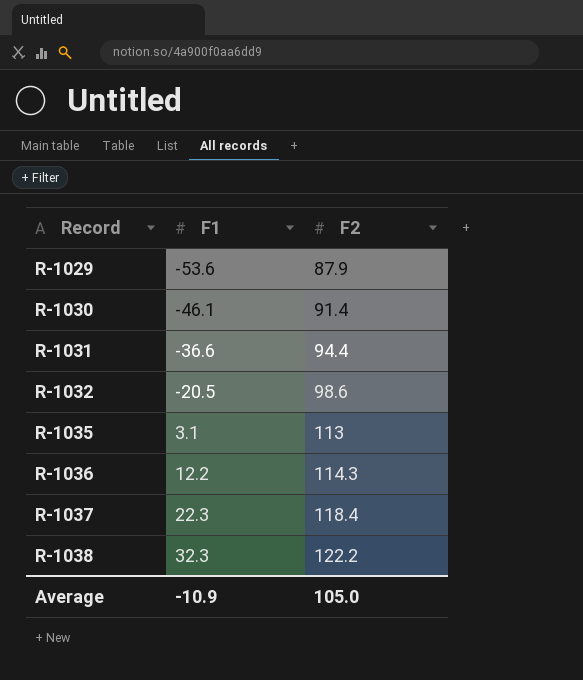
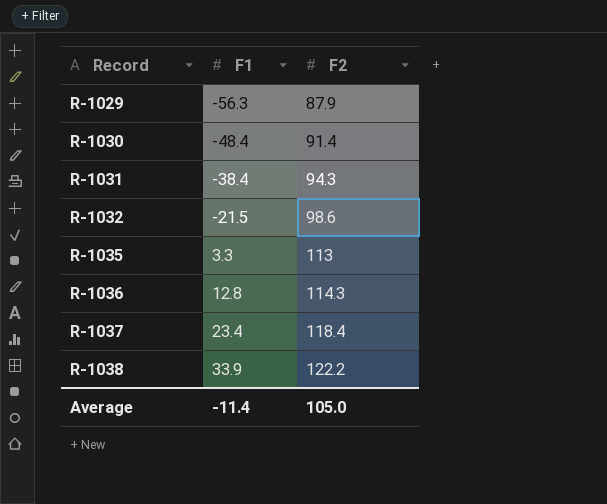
R-1029 | F1: -53.6 -> -56.3
R-1030 | F1: -46.1 -> -48.4
R-1031 | F1: -36.6 -> -38.4
R-1031 | F2: 94.4 -> 94.3
R-1032 | F1: -20.5 -> -21.5
R-1035 | F1: 3.1 -> 3.3
R-1036 | F1: 12.2 -> 12.8
R-1037 | F1: 22.3 -> 23.4
R-1038 | F1: 32.3 -> 33.9
Average | F1: -10.9 -> -11.4

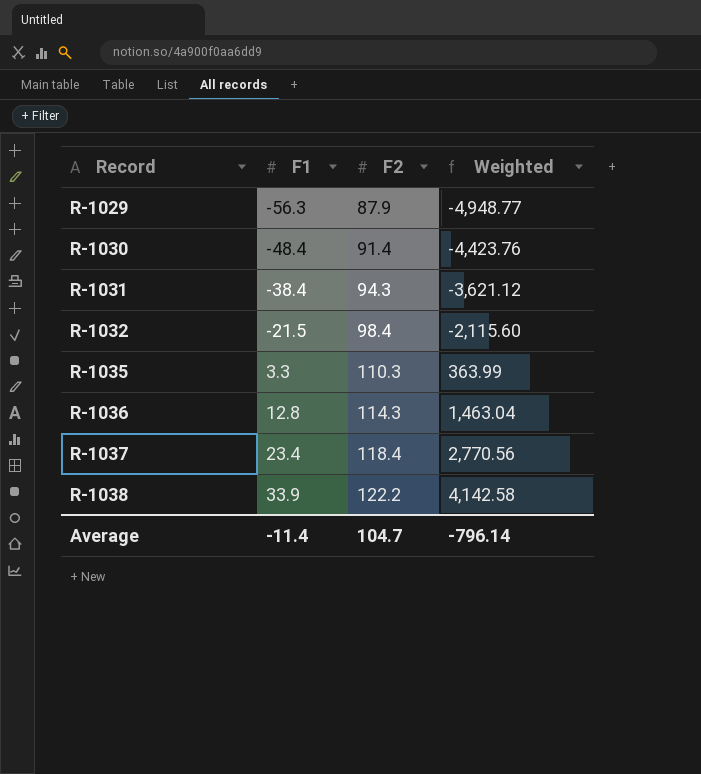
column Weighted | formula: none -> [F1] * [F2]
R-1032 | F2: 98.6 -> 98.4
R-1035 | F2: 113 -> 110.3
Average | F2: 105.0 -> 104.7

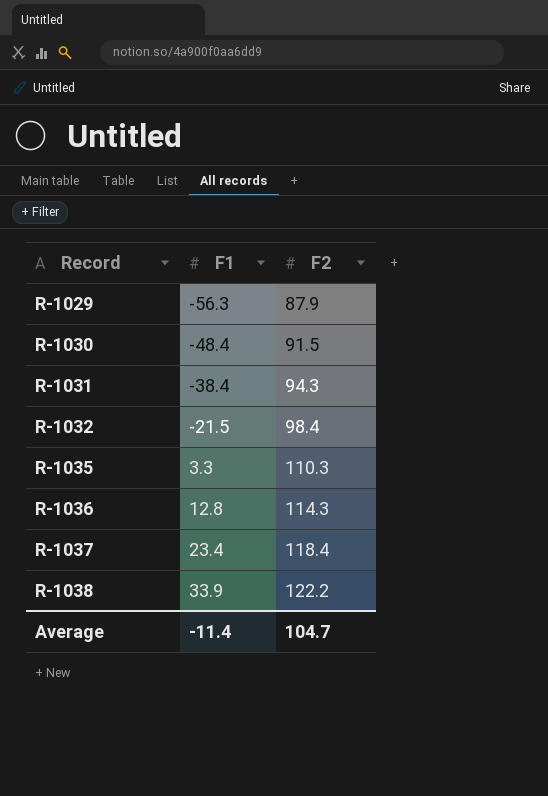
column Weighted | formula: [F1] * [F2] -> none
R-1030 | F2: 91.4 -> 91.5

